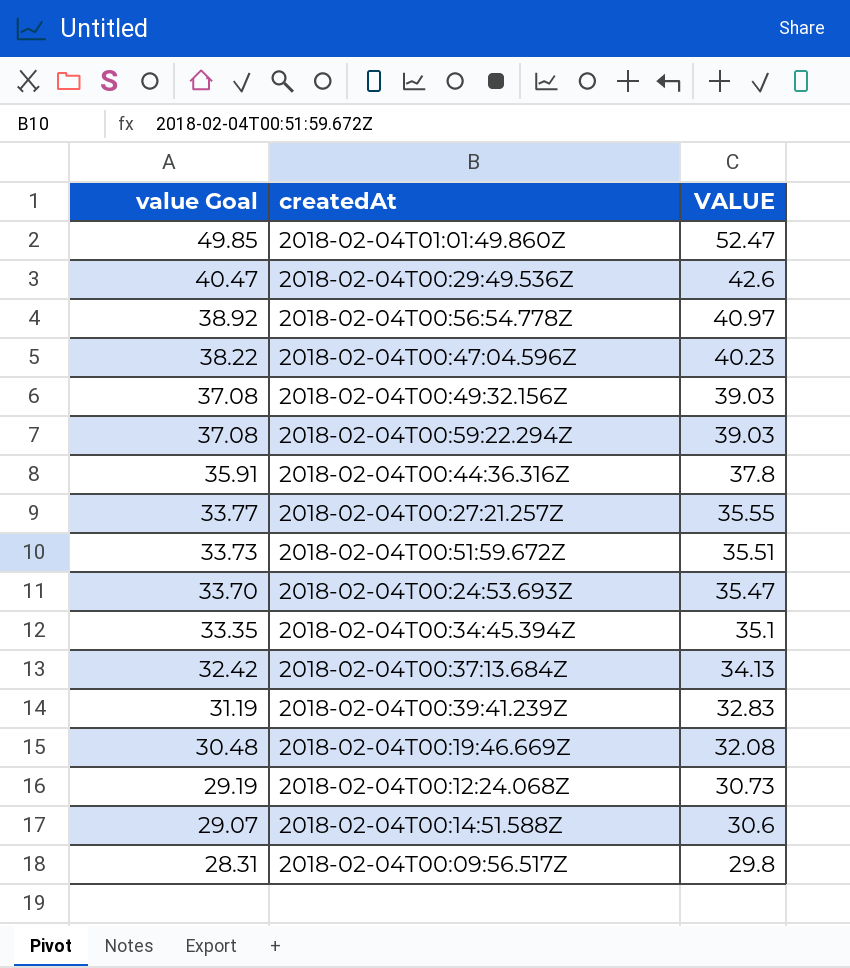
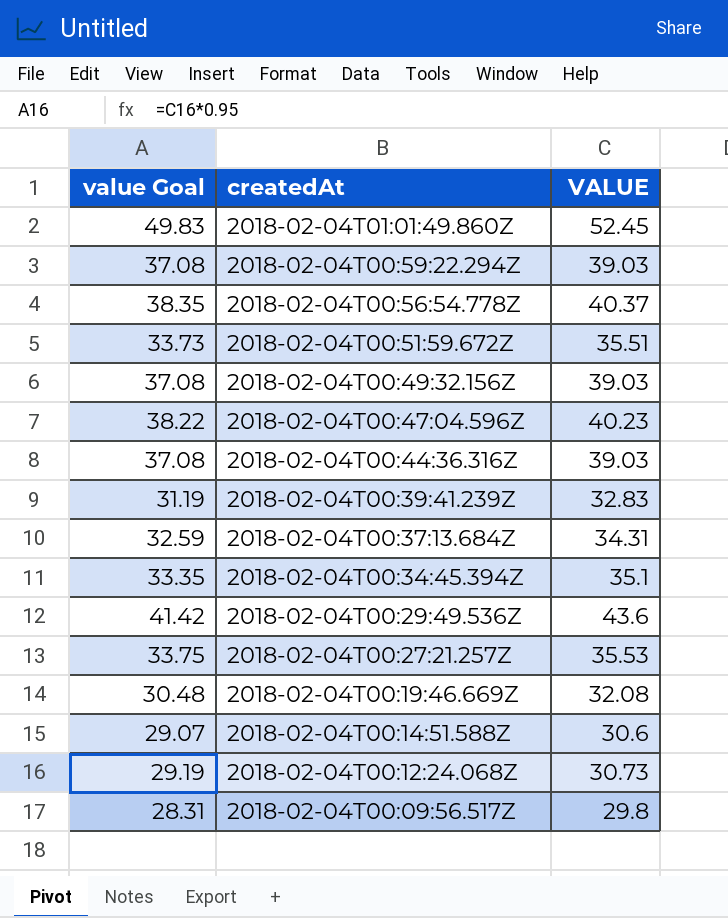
row order: value Goal descending -> createdAt descending
row 2018-02-04T00:24:53.693Z: 33.70 | 35.47 -> none
2018-02-04T01:01:49.860Z | value Goal: 49.85 -> 49.83
2018-02-04T01:01:49.860Z | VALUE: 52.47 -> 52.45
2018-02-04T00:56:54.778Z | value Goal: 38.92 -> 38.35
2018-02-04T00:56:54.778Z | VALUE: 40.97 -> 40.37
2018-02-04T00:44:36.316Z | value Goal: 35.91 -> 37.08
2018-02-04T00:44:36.316Z | VALUE: 37.8 -> 39.03
2018-02-04T00:37:13.684Z | value Goal: 32.42 -> 32.59
2018-02-04T00:37:13.684Z | VALUE: 34.13 -> 34.31
2018-02-04T00:29:49.536Z | value Goal: 40.47 -> 41.42
2018-02-04T00:29:49.536Z | VALUE: 42.6 -> 43.6
2018-02-04T00:27:21.257Z | value Goal: 33.77 -> 33.75
2018-02-04T00:27:21.257Z | VALUE: 35.55 -> 35.53

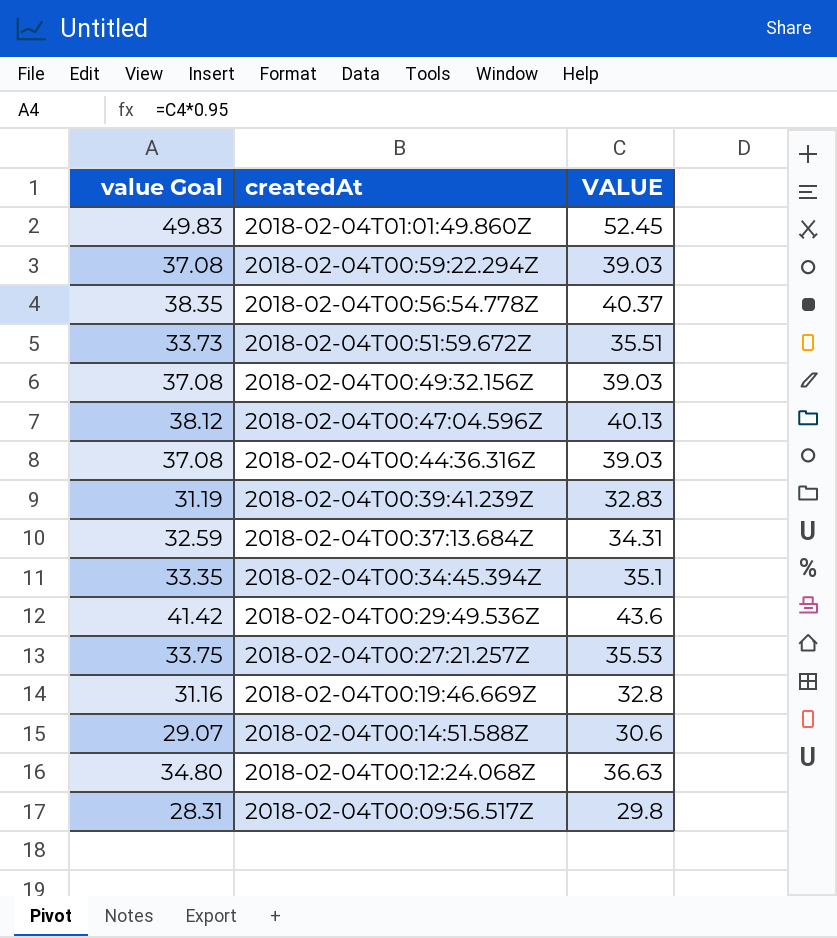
2018-02-04T00:47:04.596Z | value Goal: 38.22 -> 38.12
2018-02-04T00:47:04.596Z | VALUE: 40.23 -> 40.13
2018-02-04T00:19:46.669Z | value Goal: 30.48 -> 31.16
2018-02-04T00:19:46.669Z | VALUE: 32.08 -> 32.8
2018-02-04T00:12:24.068Z | value Goal: 29.19 -> 34.80
2018-02-04T00:12:24.068Z | VALUE: 30.73 -> 36.63

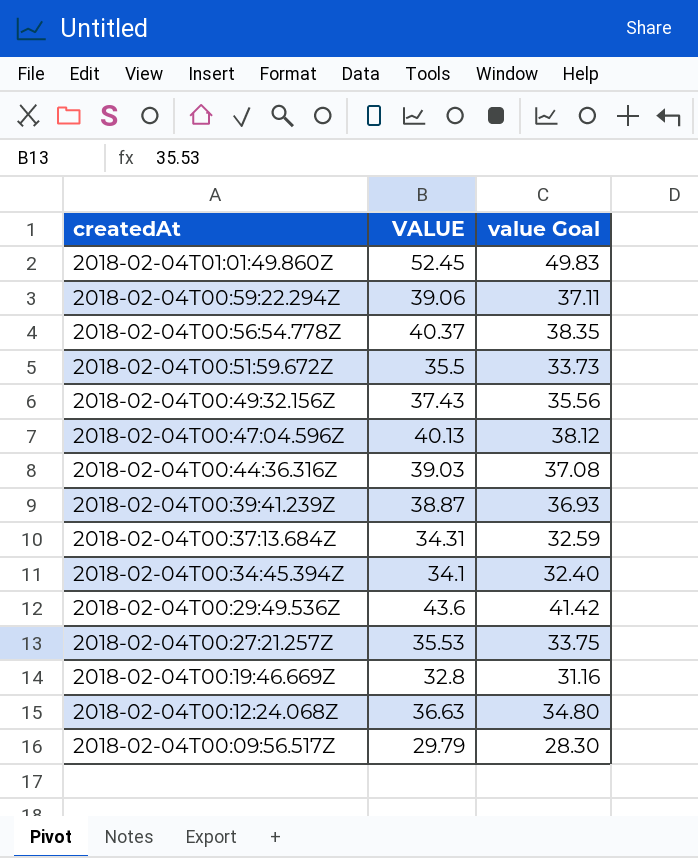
column value Goal | position: 1 -> 3
row 2018-02-04T00:14:51.588Z: 29.07 | 30.6 -> none
2018-02-04T00:59:22.294Z | VALUE: 39.03 -> 39.06
2018-02-04T00:59:22.294Z | value Goal: 37.08 -> 37.11
2018-02-04T00:51:59.672Z | VALUE: 35.51 -> 35.5
2018-02-04T00:49:32.156Z | VALUE: 39.03 -> 37.43
2018-02-04T00:49:32.156Z | value Goal: 37.08 -> 35.56
2018-02-04T00:39:41.239Z | VALUE: 32.83 -> 38.87
2018-02-04T00:39:41.239Z | value Goal: 31.19 -> 36.93
2018-02-04T00:34:45.394Z | VALUE: 35.1 -> 34.1
2018-02-04T00:34:45.394Z | value Goal: 33.35 -> 32.40
2018-02-04T00:09:56.517Z | VALUE: 29.8 -> 29.79
2018-02-04T00:09:56.517Z | value Goal: 28.31 -> 28.30

